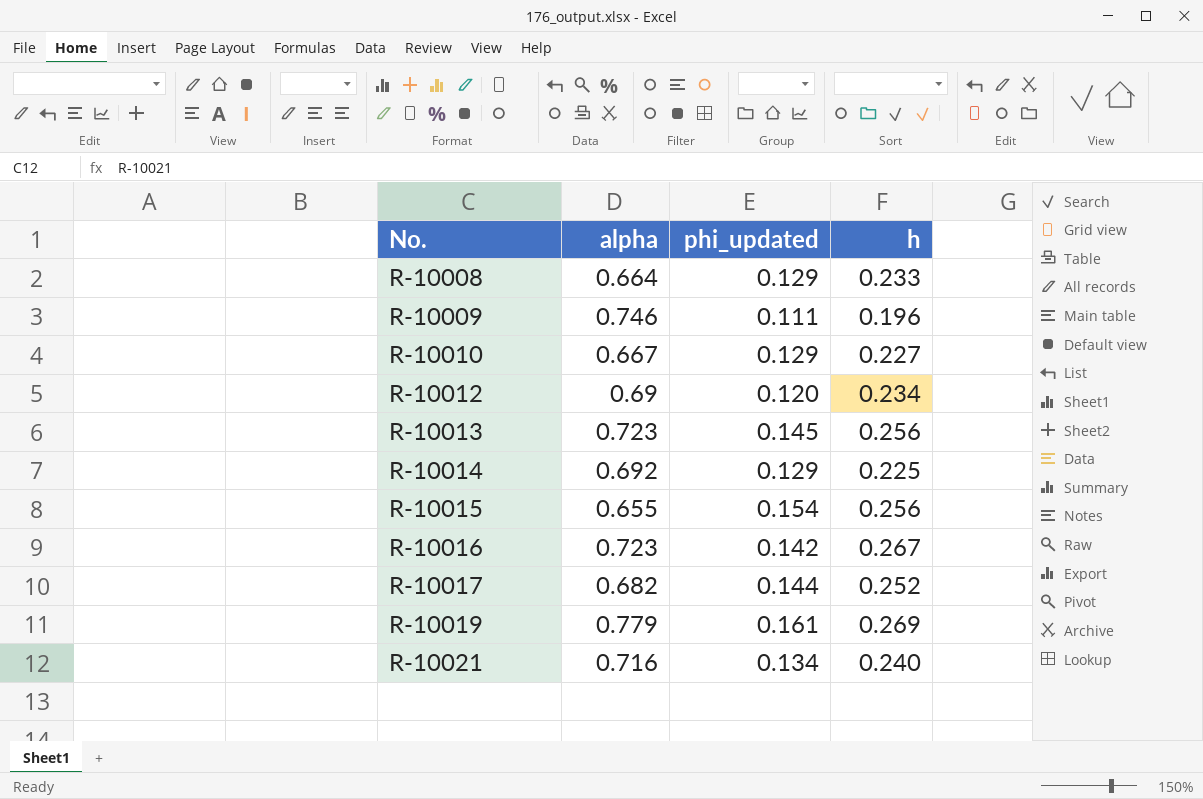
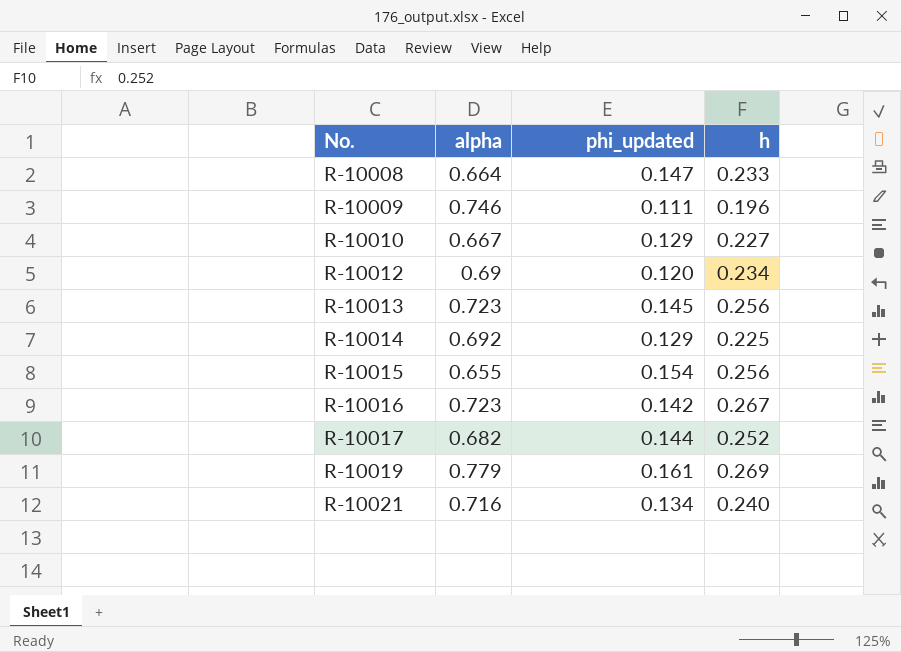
R-10008 | phi_updated: 0.129 -> 0.147

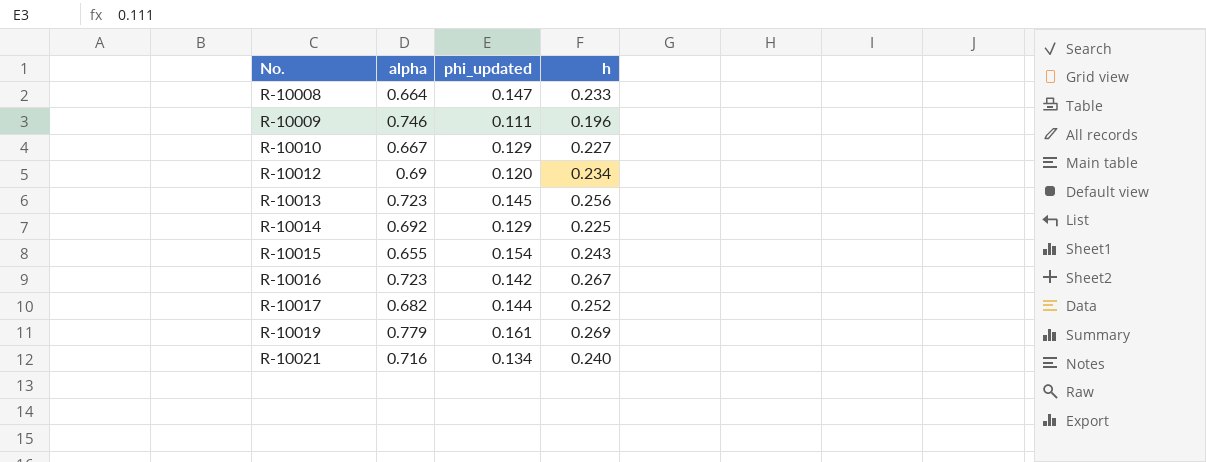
R-10015 | h: 0.256 -> 0.243

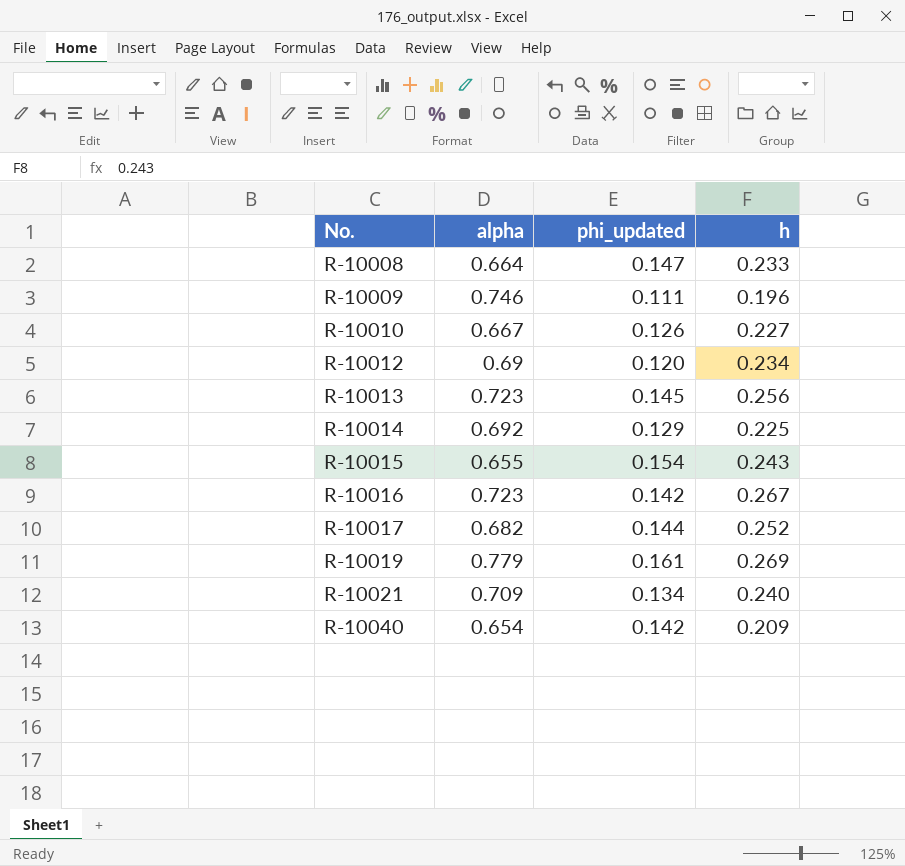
R-10010 | phi_updated: 0.129 -> 0.126
R-10021 | alpha: 0.716 -> 0.709
row R-10040: none -> 0.654 | 0.142 | 0.209

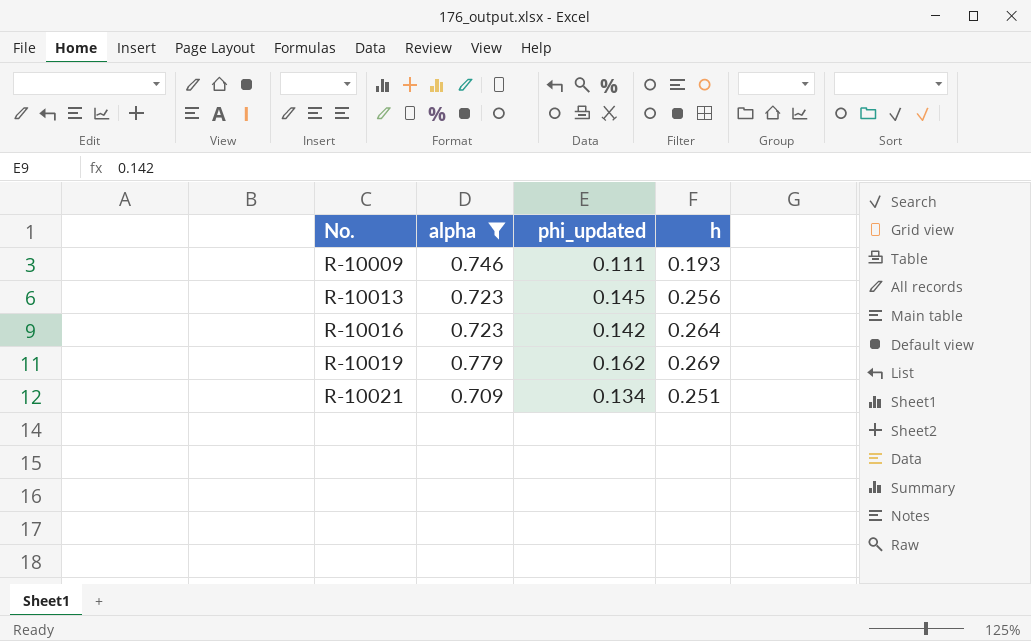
filter: none -> alpha >= 0.709
R-10009 | h: 0.196 -> 0.193
R-10016 | h: 0.267 -> 0.264
R-10019 | phi_updated: 0.161 -> 0.162
R-10021 | h: 0.240 -> 0.251

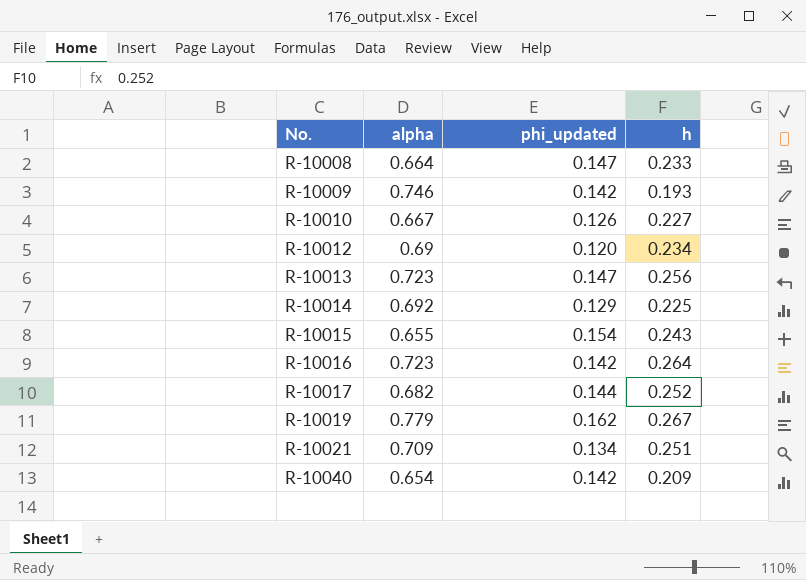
filter: alpha >= 0.709 -> none
R-10009 | phi_updated: 0.111 -> 0.142
R-10013 | phi_updated: 0.145 -> 0.147
R-10019 | h: 0.269 -> 0.267

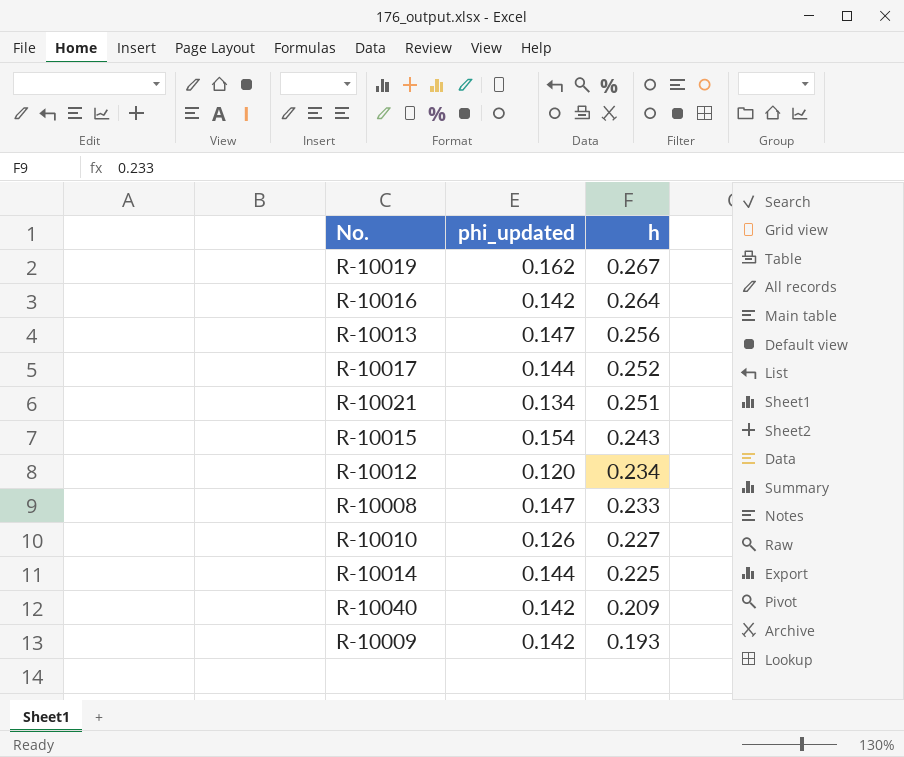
row order: No. ascending -> h descending
column alpha | position: 2 -> none
R-10014 | phi_updated: 0.129 -> 0.144

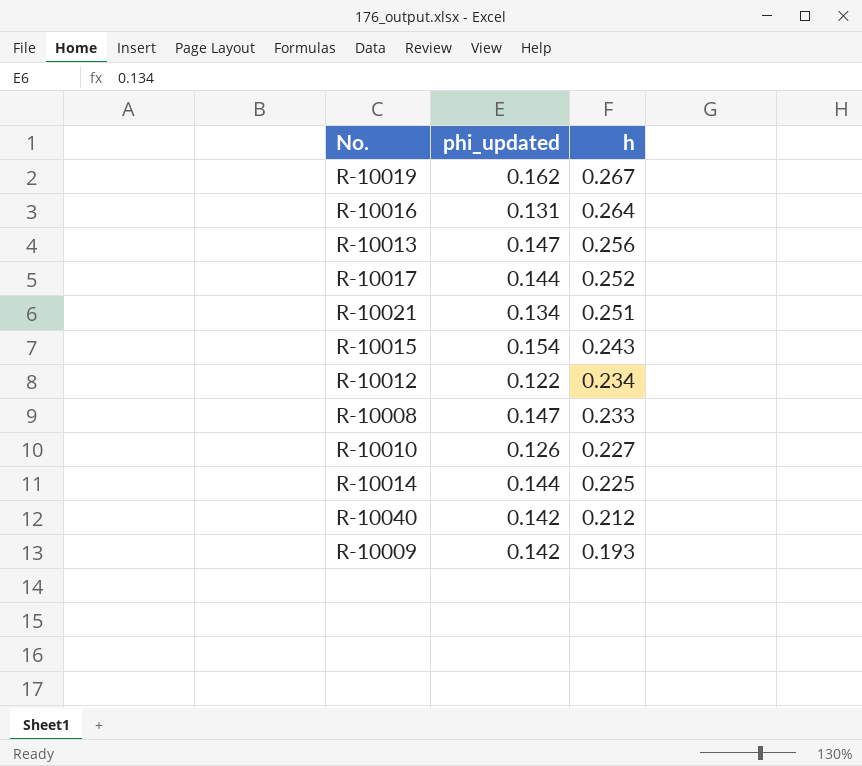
R-10016 | phi_updated: 0.142 -> 0.131
R-10012 | phi_updated: 0.120 -> 0.122
R-10040 | h: 0.209 -> 0.212

